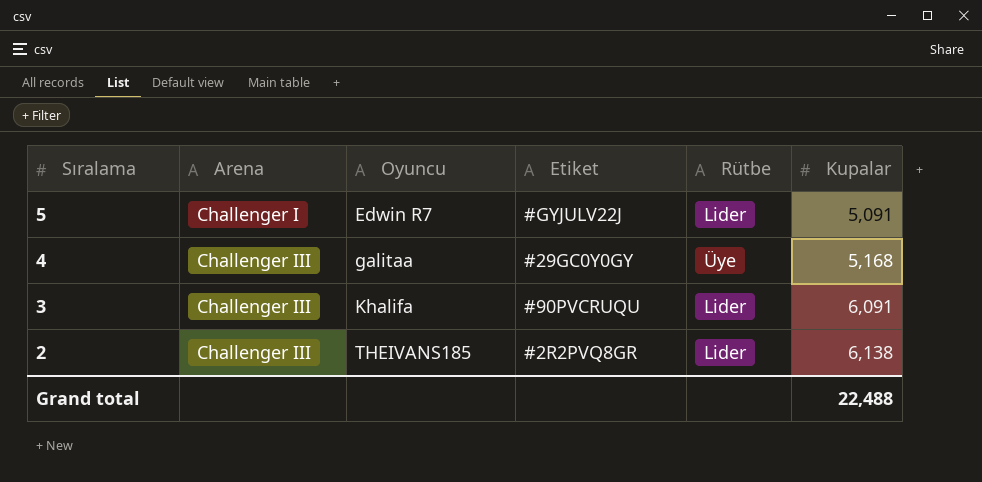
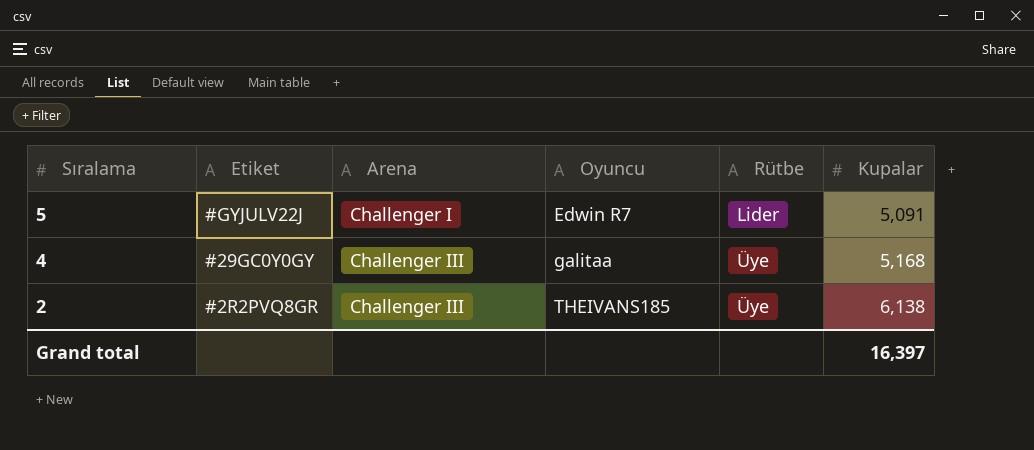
column Etiket | position: 4 -> 2
row 3: Challenger III | Khalifa | #90PVCRUQU | Lider | 6,091 -> none
2 | Rütbe: Lider -> Üye
Grand total | Kupalar: 22,488 -> 16,397

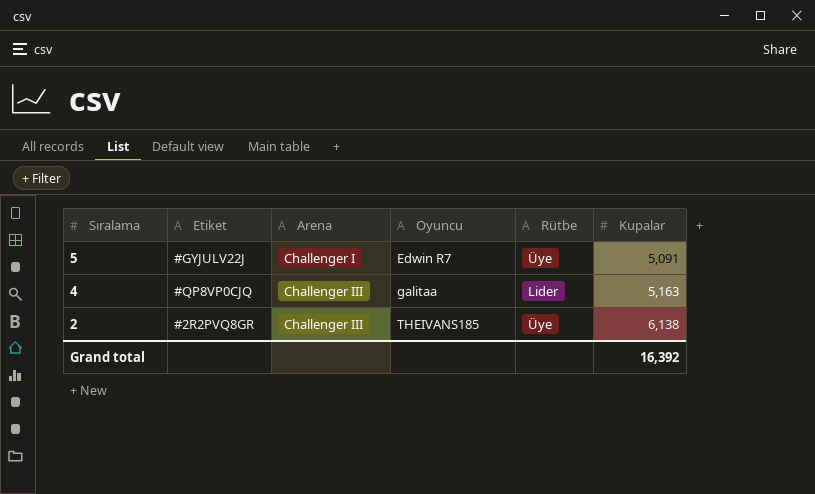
5 | Rütbe: Lider -> Üye
4 | Etiket: #29GC0Y0GY -> #QP8VP0CJQ
4 | Rütbe: Üye -> Lider
4 | Kupalar: 5,168 -> 5,163
Grand total | Kupalar: 16,397 -> 16,392

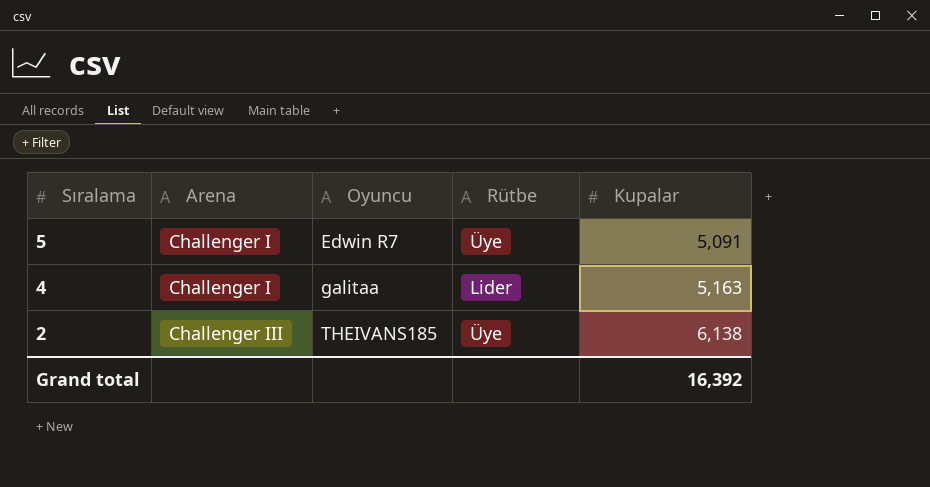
column Etiket | position: 2 -> none
4 | Arena: Challenger III -> Challenger I

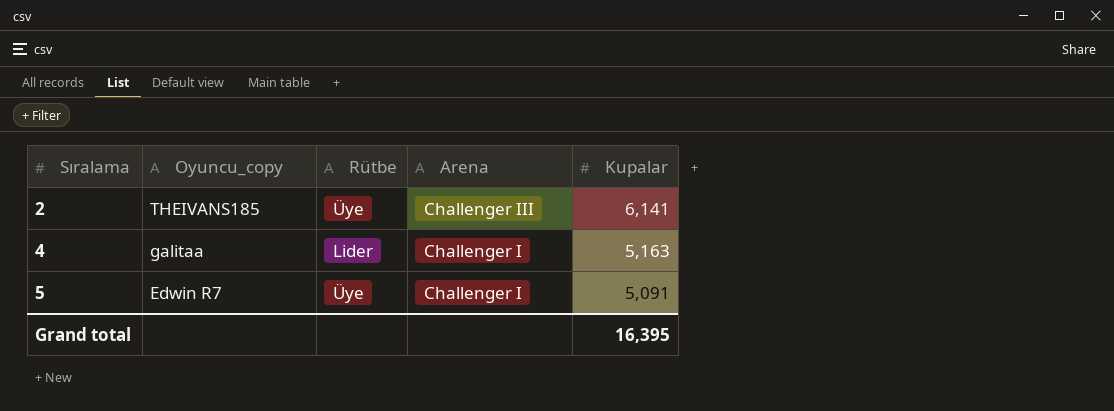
row order: Sıralama descending -> Sıralama ascending
column name: Oyuncu -> Oyuncu_copy
column Arena | position: 2 -> 4
2 | Kupalar: 6,138 -> 6,141
Grand total | Kupalar: 16,392 -> 16,395

